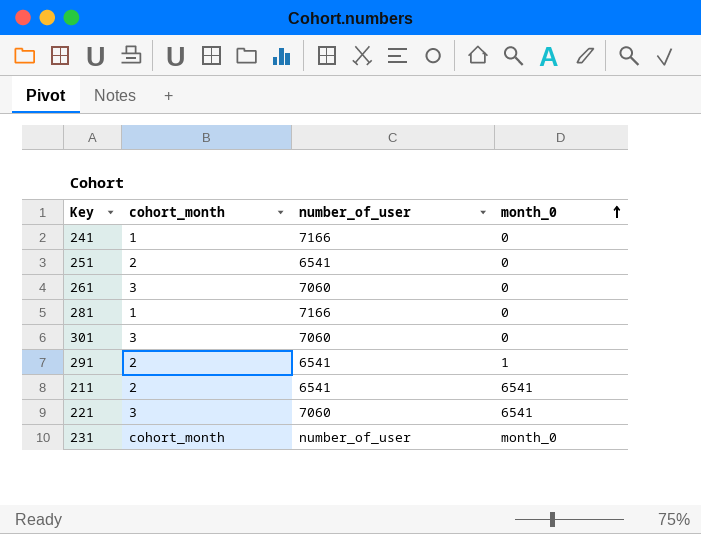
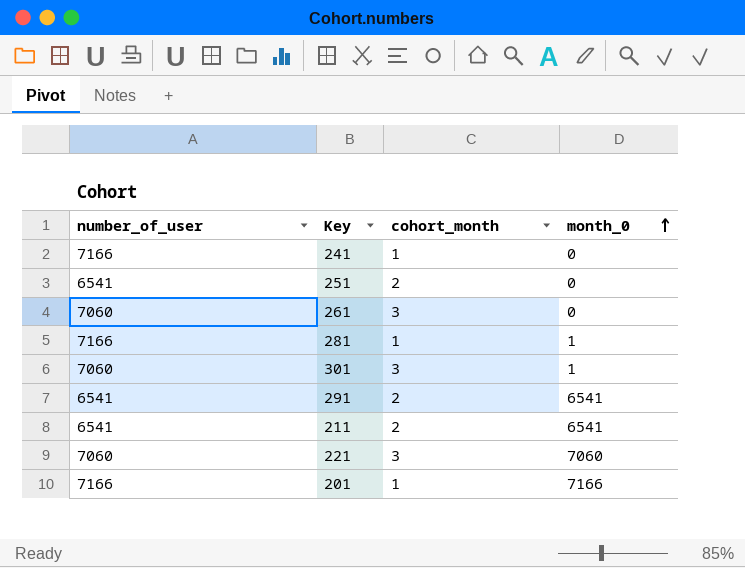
column number_of_user | position: 3 -> 1
row 231: cohort_month | number_of_user | month_0 -> none
281 | month_0: 0 -> 1
301 | month_0: 0 -> 1
291 | month_0: 1 -> 6541
221 | month_0: 6541 -> 7060
row 201: none -> 7166 | 1 | 7166

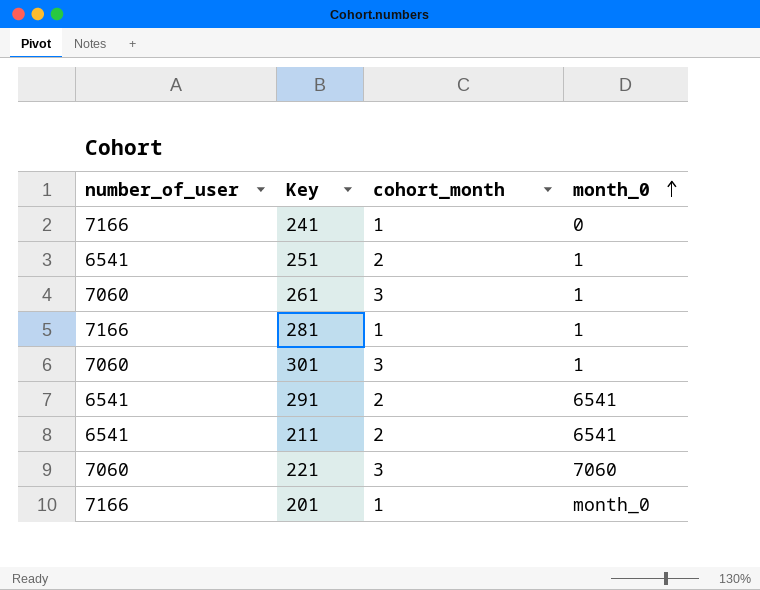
251 | month_0: 0 -> 1
261 | month_0: 0 -> 1
201 | month_0: 7166 -> month_0

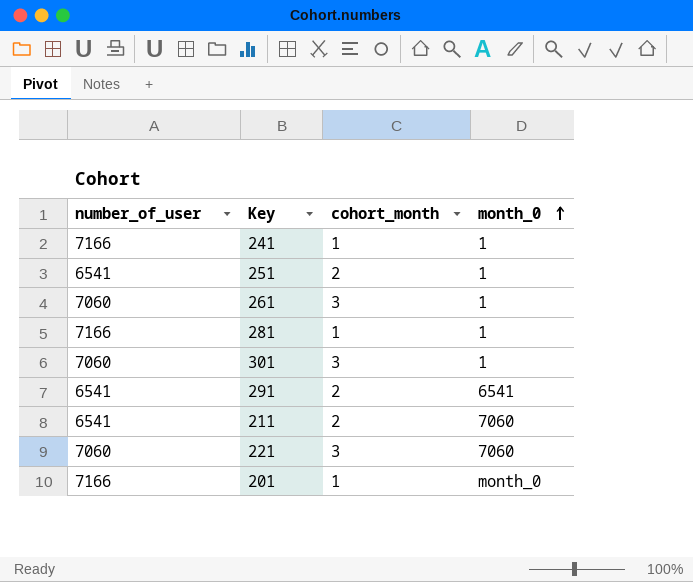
241 | month_0: 0 -> 1
211 | month_0: 6541 -> 7060

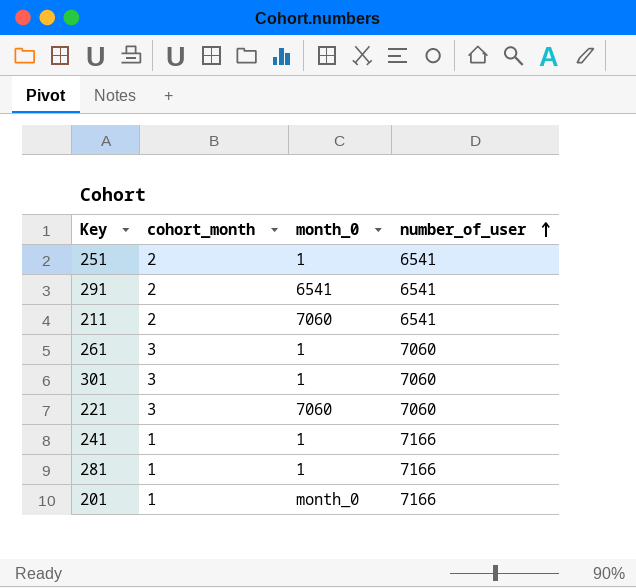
row order: month_0 ascending -> number_of_user ascending
column number_of_user | position: 1 -> 4

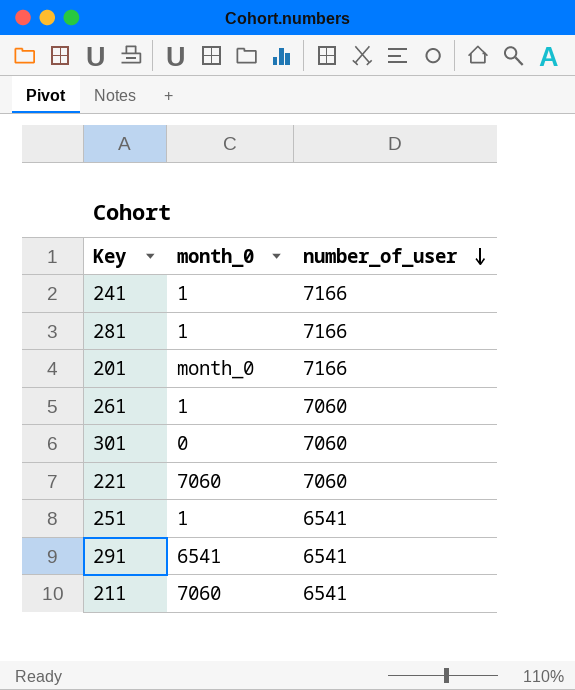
row order: number_of_user ascending -> number_of_user descending
column cohort_month | position: 2 -> none
301 | month_0: 1 -> 0

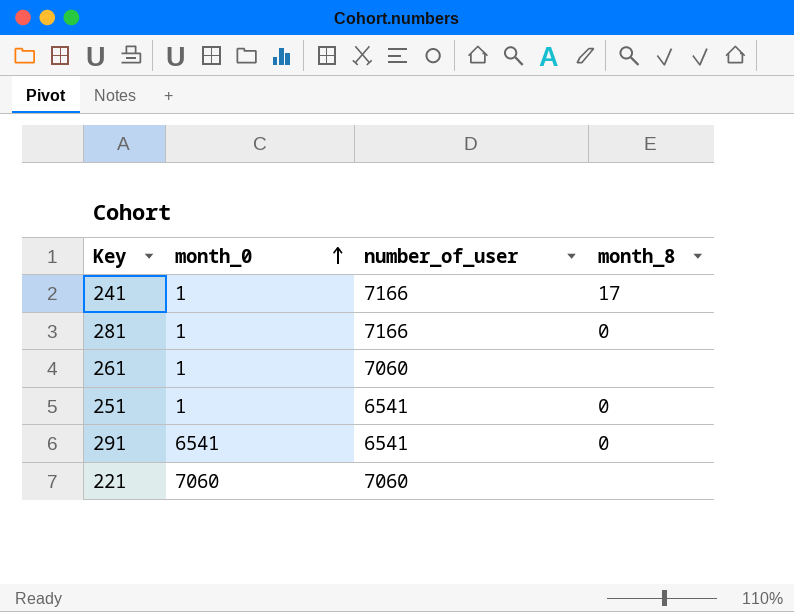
row order: number_of_user descending -> month_0 ascending
column month_8 | position: none -> 4
row 201: month_0 | 7166 -> none
row 301: 0 | 7060 -> none
row 211: 7060 | 6541 -> none

